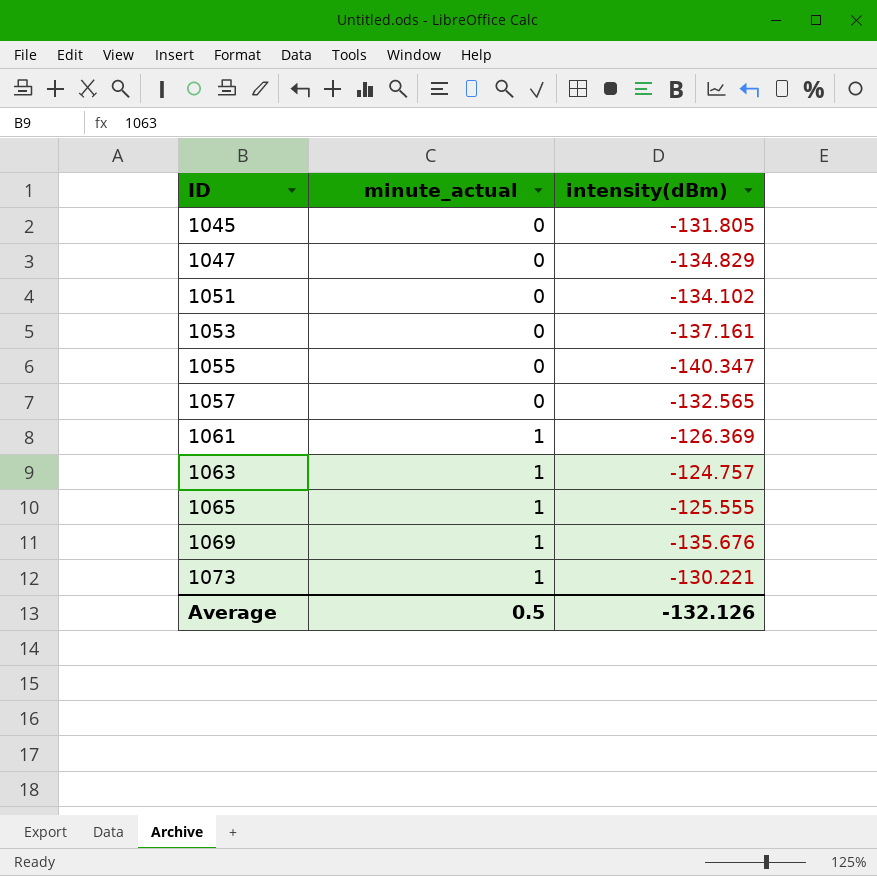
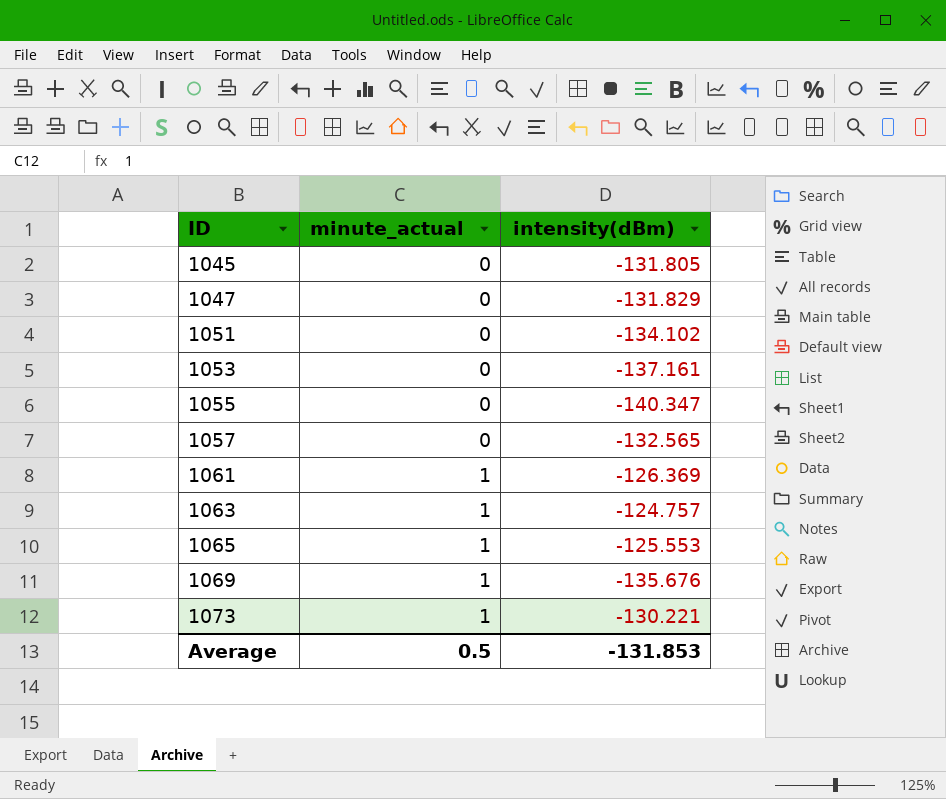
1047 | intensity(dBm): -134.829 -> -131.829
1065 | intensity(dBm): -125.555 -> -125.553
Average | intensity(dBm): -132.126 -> -131.853

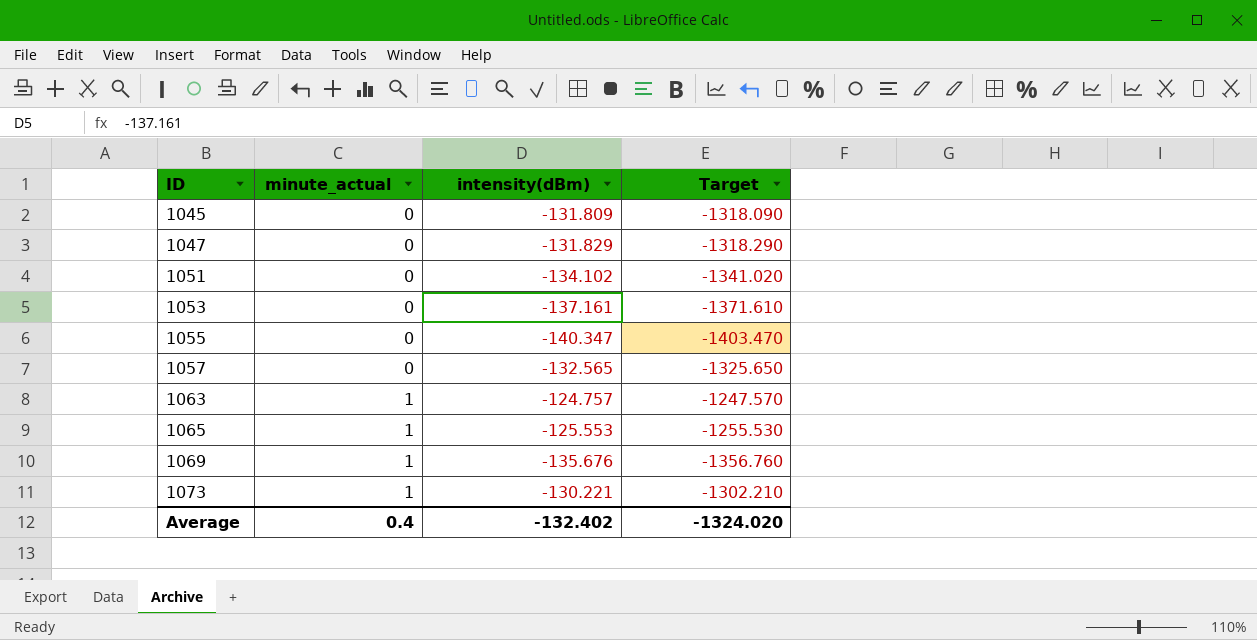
column Target | formula: none -> [intensity(dBm)] * 10
row 1061: 1 | -126.369 -> none
1045 | intensity(dBm): -131.805 -> -131.809
Average | minute_actual: 0.5 -> 0.4
Average | intensity(dBm): -131.853 -> -132.402

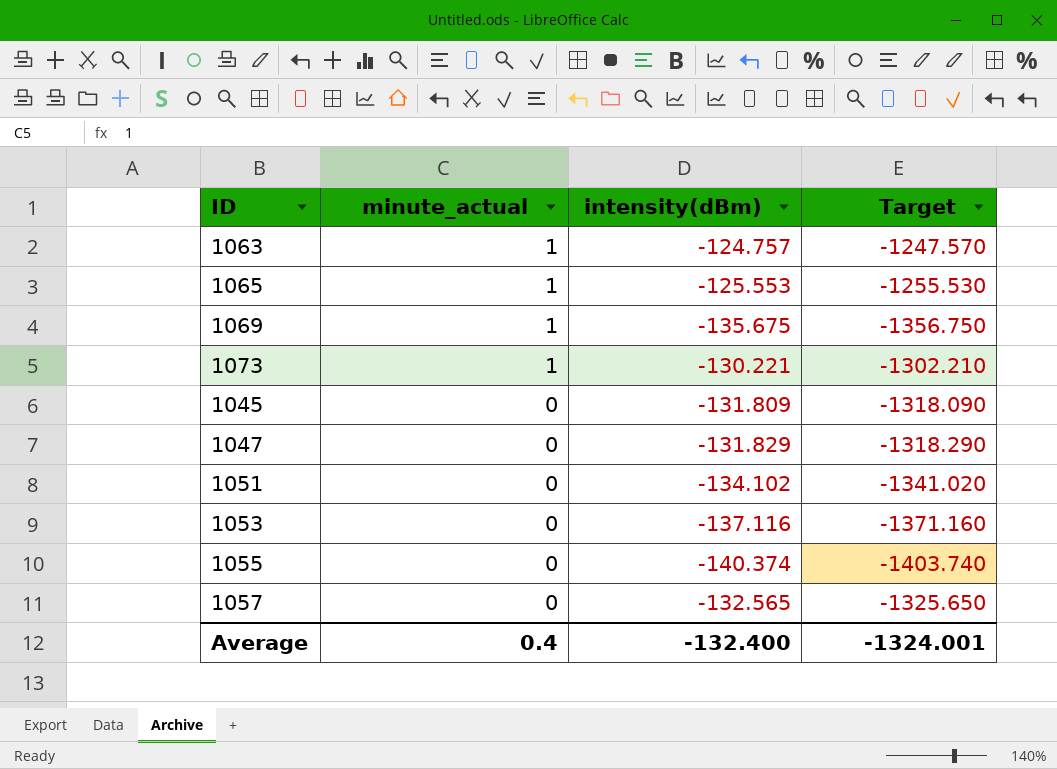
row order: ID ascending -> minute_actual descending
1069 | intensity(dBm): -135.676 -> -135.675
1069 | Target: -1356.760 -> -1356.750
1053 | intensity(dBm): -137.161 -> -137.116
1053 | Target: -1371.610 -> -1371.160
1055 | intensity(dBm): -140.347 -> -140.374
1055 | Target: -1403.470 -> -1403.740
Average | intensity(dBm): -132.402 -> -132.400
Average | Target: -1324.020 -> -1324.001

